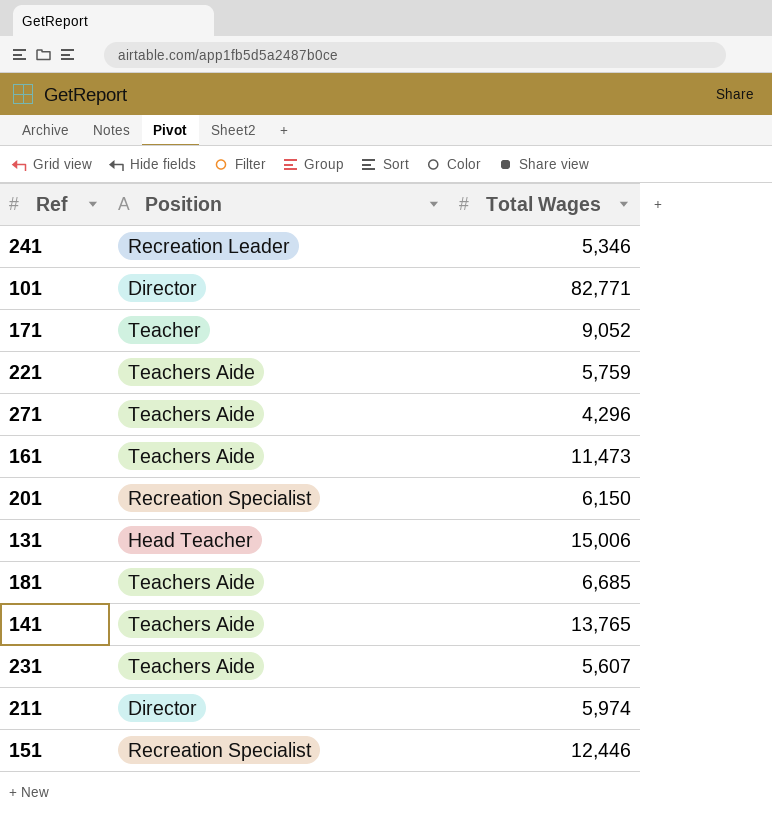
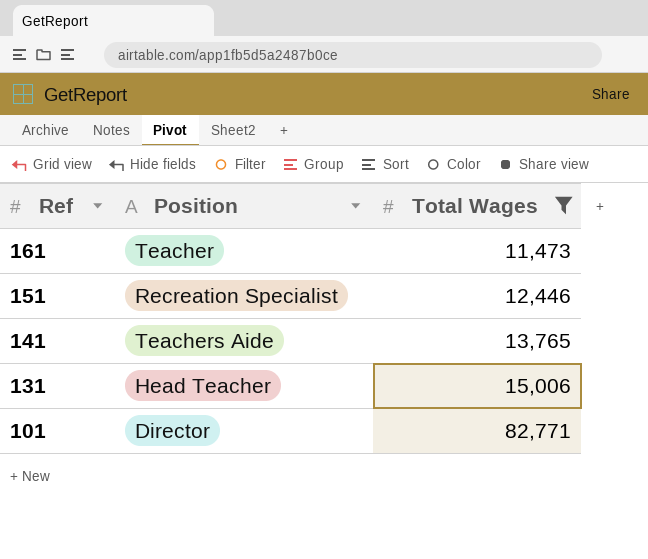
filter: none -> Total Wages >= 11,473
row order: none -> Ref descending
161 | Position: Teachers Aide -> Teacher

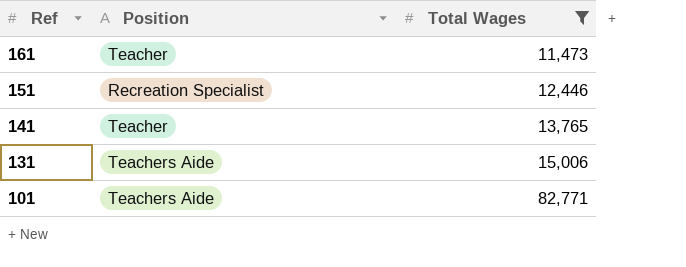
141 | Position: Teachers Aide -> Teacher
131 | Position: Head Teacher -> Teachers Aide
101 | Position: Director -> Teachers Aide

